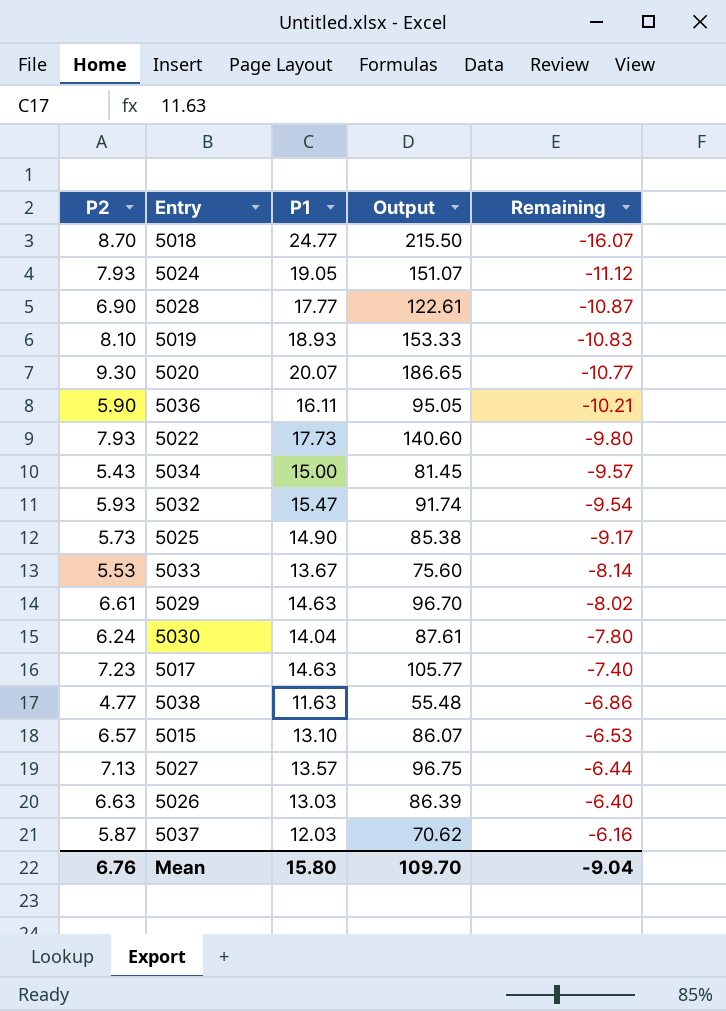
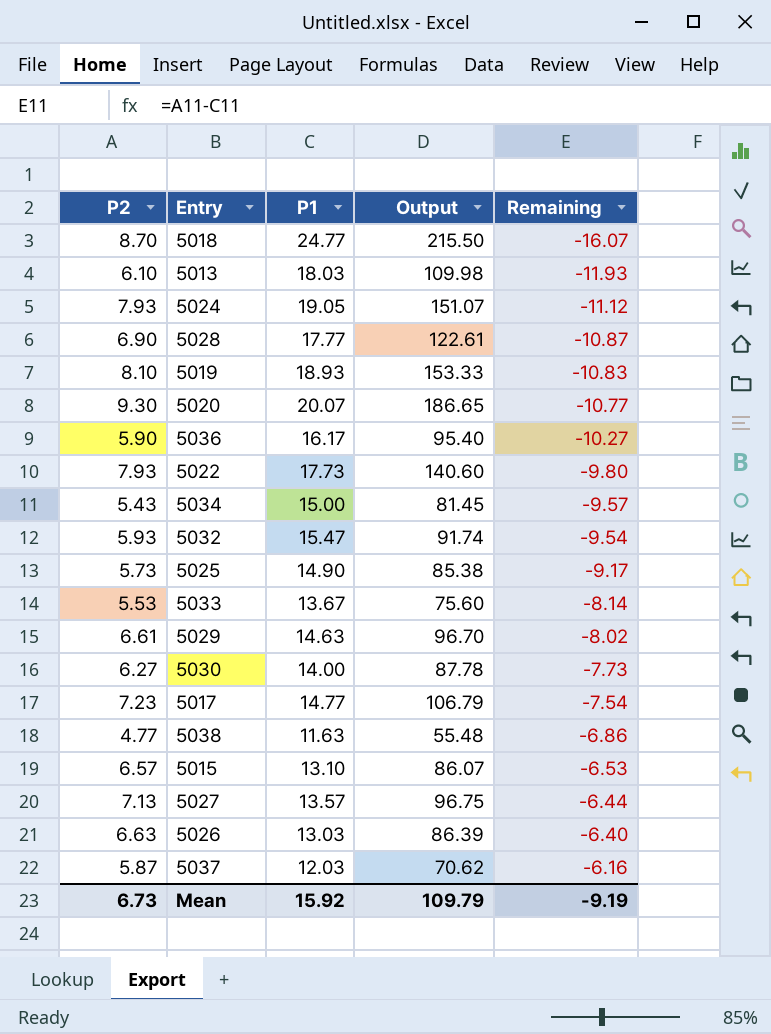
row 5013: none -> 6.10 | 18.03 | 109.98 | -11.93
5036 | P1: 16.11 -> 16.17
5036 | Output: 95.05 -> 95.40
5036 | Remaining: -10.21 -> -10.27
5030 | P2: 6.24 -> 6.27
5030 | P1: 14.04 -> 14.00
5030 | Output: 87.61 -> 87.78
5030 | Remaining: -7.80 -> -7.73
5017 | P1: 14.63 -> 14.77
5017 | Output: 105.77 -> 106.79
5017 | Remaining: -7.40 -> -7.54
Mean | P2: 6.76 -> 6.73
Mean | P1: 15.80 -> 15.92
Mean | Output: 109.70 -> 109.79
Mean | Remaining: -9.04 -> -9.19

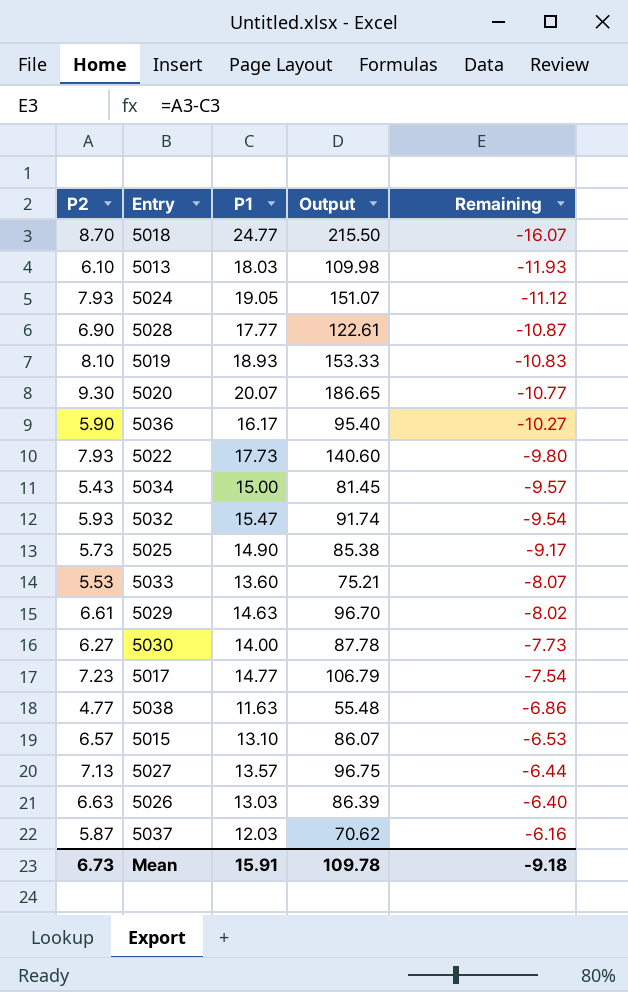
5033 | P1: 13.67 -> 13.60
5033 | Output: 75.60 -> 75.21
5033 | Remaining: -8.14 -> -8.07
Mean | P1: 15.92 -> 15.91
Mean | Output: 109.79 -> 109.78
Mean | Remaining: -9.19 -> -9.18

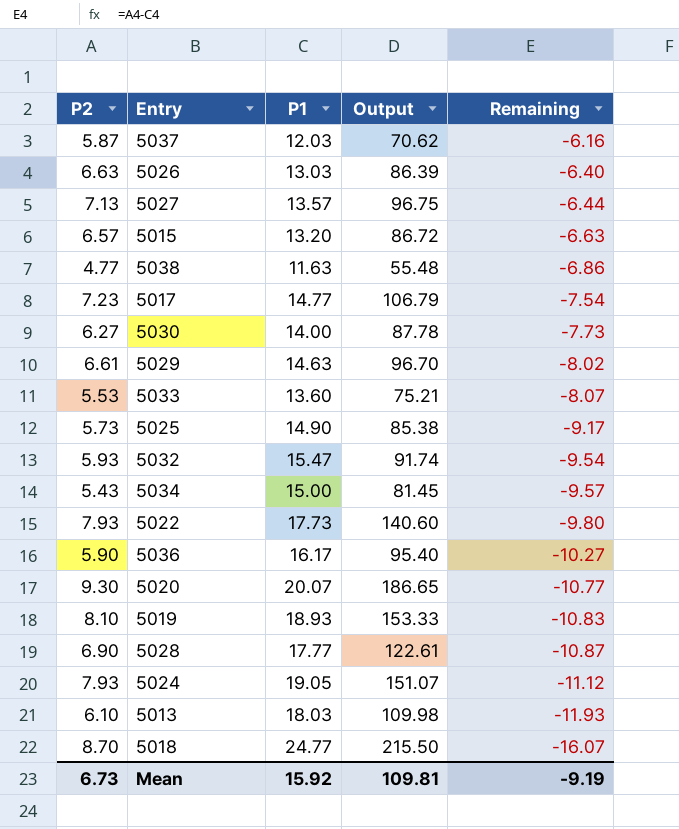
row order: Remaining ascending -> Remaining descending
5015 | P1: 13.10 -> 13.20
5015 | Output: 86.07 -> 86.72
5015 | Remaining: -6.53 -> -6.63
Mean | P1: 15.91 -> 15.92
Mean | Output: 109.78 -> 109.81
Mean | Remaining: -9.18 -> -9.19

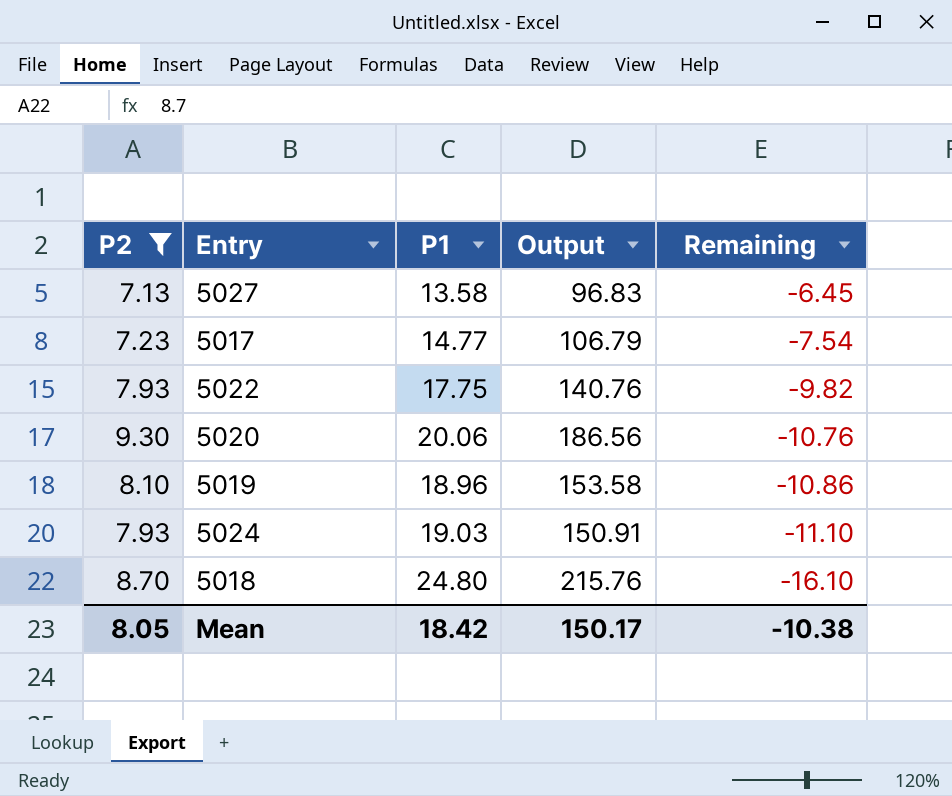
filter: none -> P2 >= 7.13
5027 | P1: 13.57 -> 13.58
5027 | Output: 96.75 -> 96.83
5027 | Remaining: -6.44 -> -6.45
5022 | P1: 17.73 -> 17.75
5022 | Output: 140.60 -> 140.76
5022 | Remaining: -9.80 -> -9.82
5020 | P1: 20.07 -> 20.06
5020 | Output: 186.65 -> 186.56
5020 | Remaining: -10.77 -> -10.76
5019 | P1: 18.93 -> 18.96
5019 | Output: 153.33 -> 153.58
5019 | Remaining: -10.83 -> -10.86
5024 | P1: 19.05 -> 19.03
5024 | Output: 151.07 -> 150.91
5024 | Remaining: -11.12 -> -11.10
5018 | P1: 24.77 -> 24.80
5018 | Output: 215.50 -> 215.76
5018 | Remaining: -16.07 -> -16.10
Mean | P2: 6.73 -> 8.05
Mean | P1: 15.92 -> 18.42
Mean | Output: 109.81 -> 150.17
Mean | Remaining: -9.19 -> -10.38

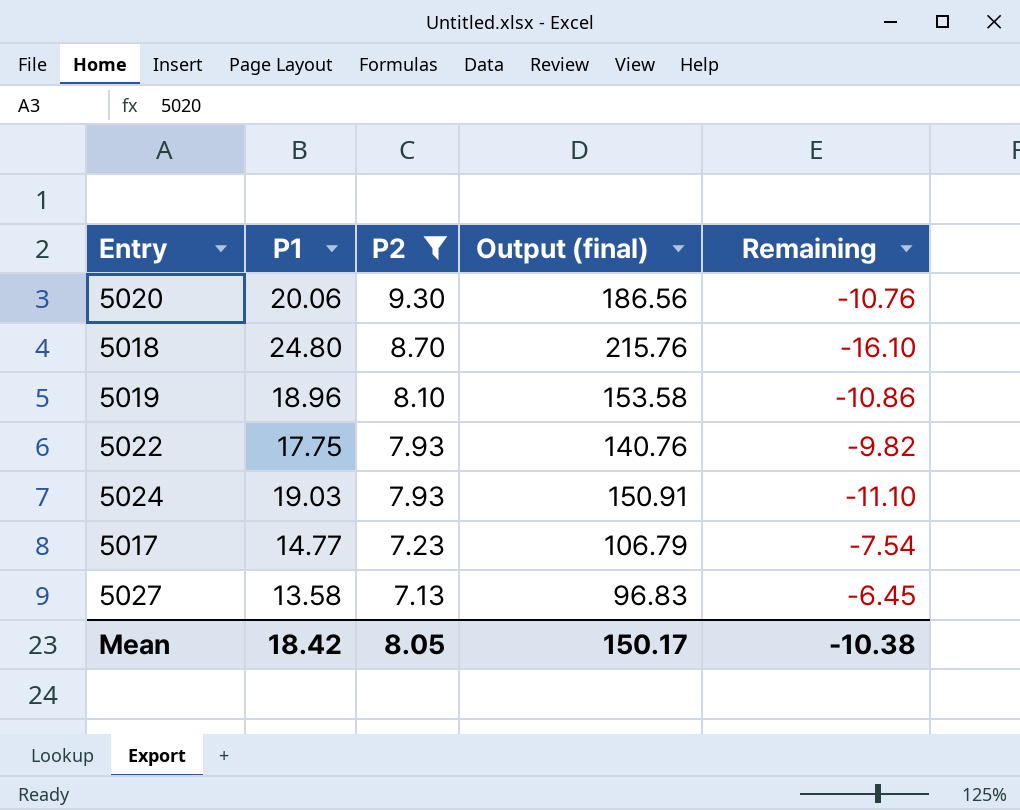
row order: Remaining descending -> P2 descending
column P2 | position: 1 -> 3
column name: Output -> Output (final)

